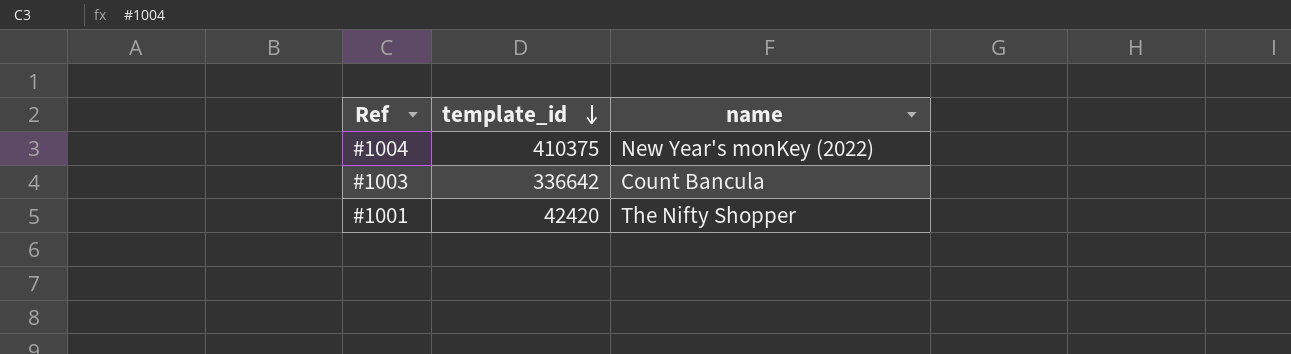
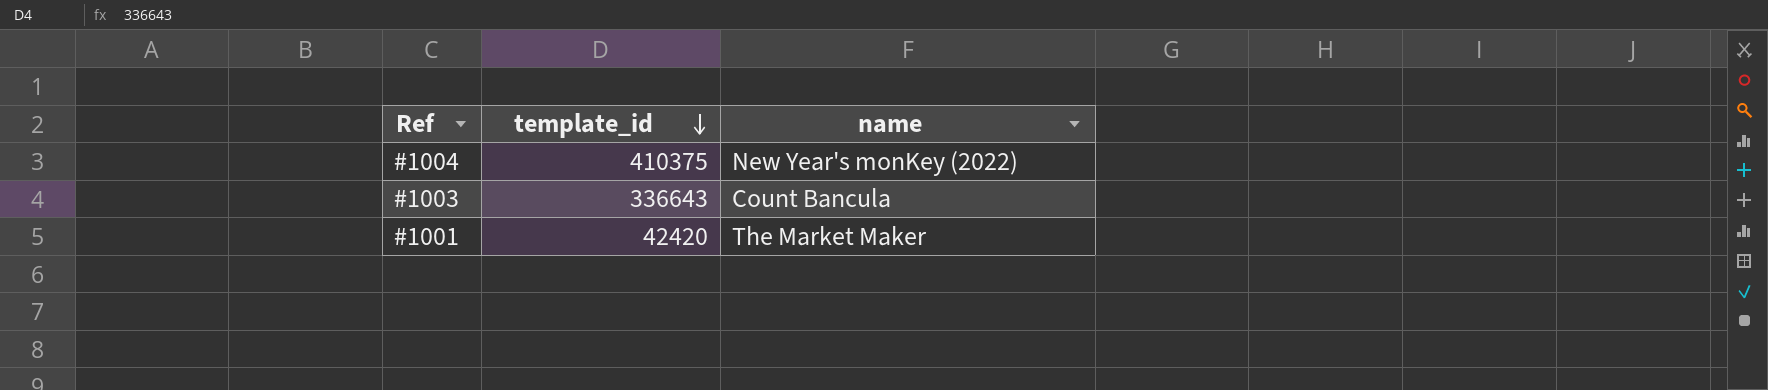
#1003 | template_id: 336642 -> 336643
#1001 | name: The Nifty Shopper -> The Market Maker

